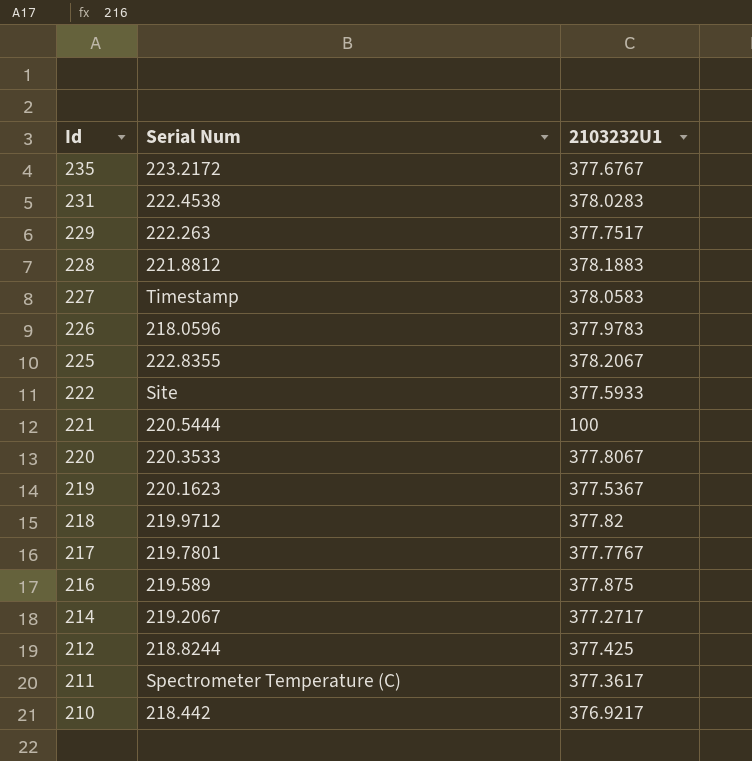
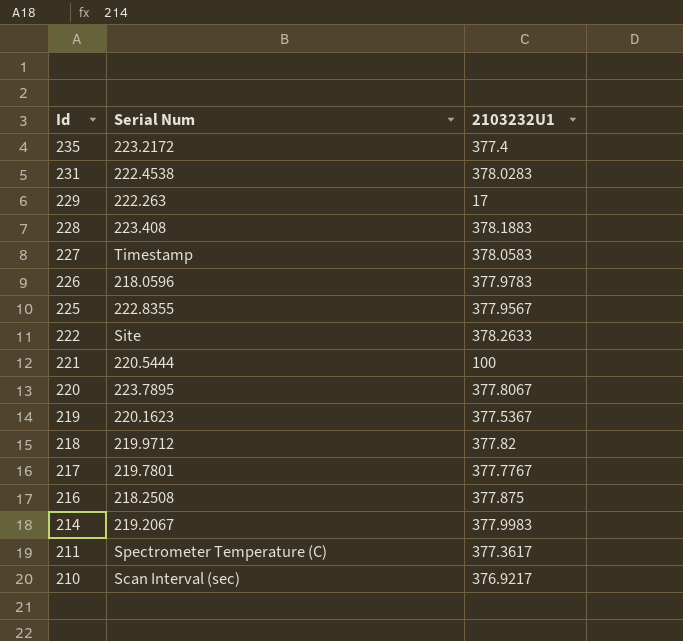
row 212: 218.8244 | 377.425 -> none
235 | 2103232U1: 377.6767 -> 377.4
229 | 2103232U1: 377.7517 -> 17
228 | Serial Num: 221.8812 -> 223.408
225 | 2103232U1: 378.2067 -> 377.9567
222 | 2103232U1: 377.5933 -> 378.2633
220 | Serial Num: 220.3533 -> 223.7895
216 | Serial Num: 219.589 -> 218.2508
214 | 2103232U1: 377.2717 -> 377.9983
210 | Serial Num: 218.442 -> Scan Interval (sec)

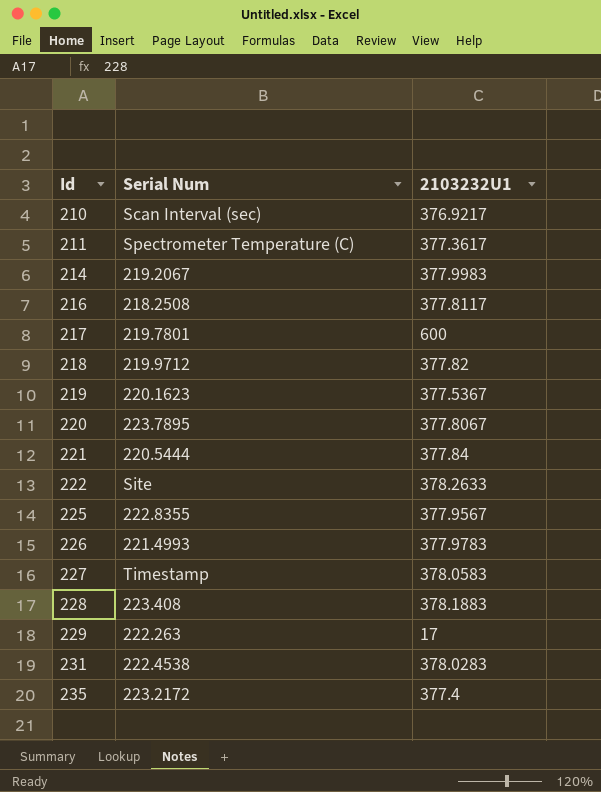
row order: Id descending -> Id ascending
216 | 2103232U1: 377.875 -> 377.8117
217 | 2103232U1: 377.7767 -> 600
221 | 2103232U1: 100 -> 377.84
226 | Serial Num: 218.0596 -> 221.4993

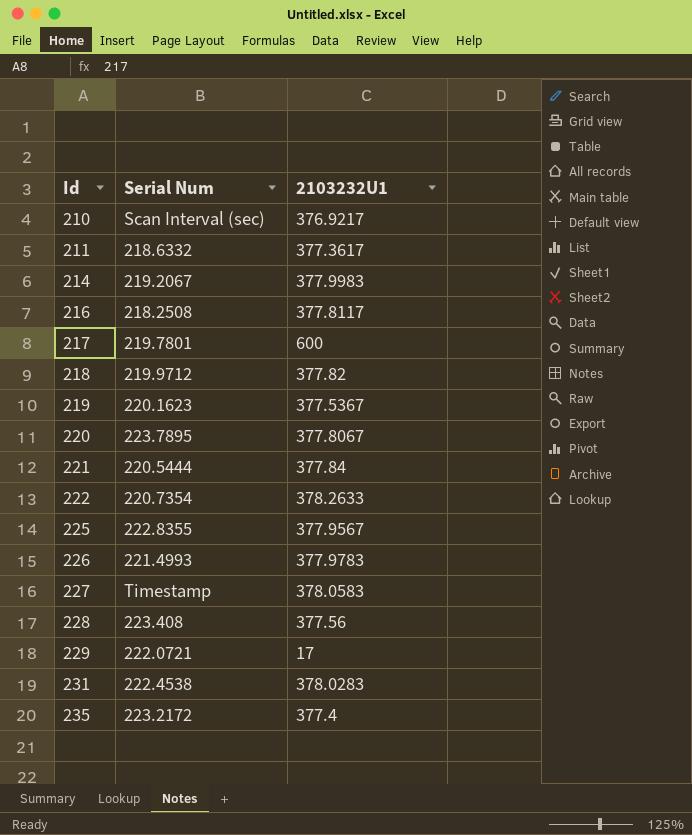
211 | Serial Num: Spectrometer Temperature (C) -> 218.6332
222 | Serial Num: Site -> 220.7354
228 | 2103232U1: 378.1883 -> 377.56
229 | Serial Num: 222.263 -> 222.0721

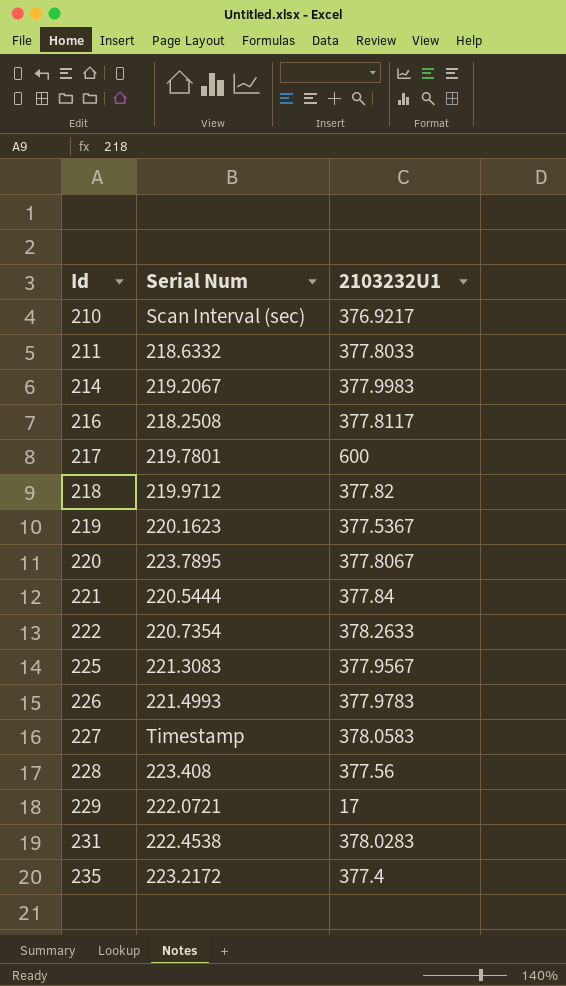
211 | 2103232U1: 377.3617 -> 377.8033
225 | Serial Num: 222.8355 -> 221.3083

